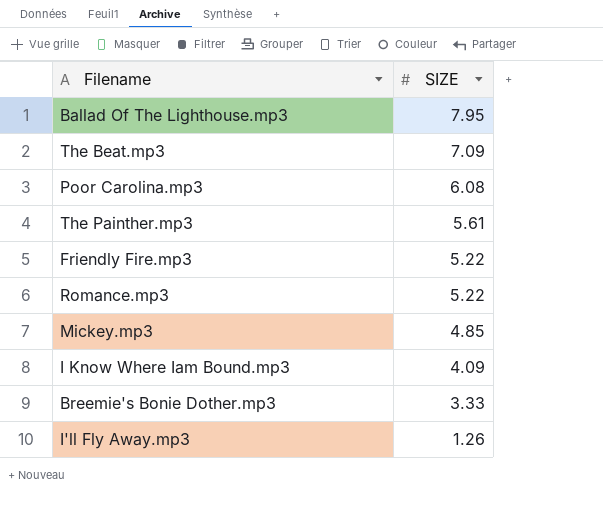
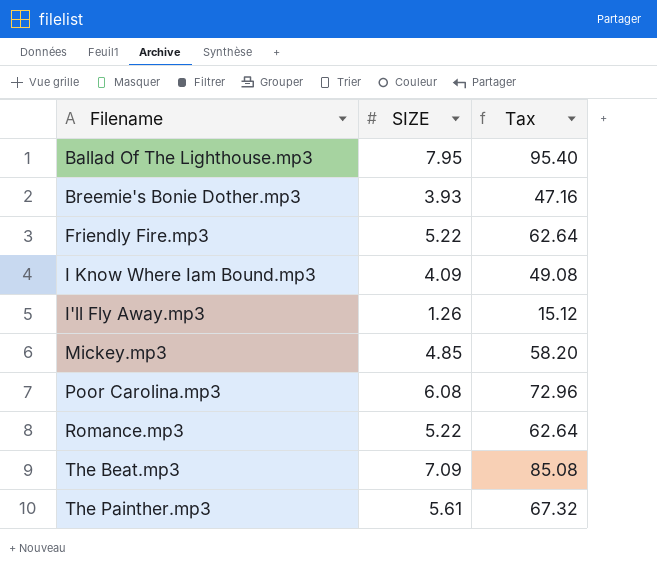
row order: SIZE descending -> Filename ascending
column Tax | formula: none -> [SIZE] * 12
Breemie's Bonie Dother.mp3 | SIZE: 3.33 -> 3.93

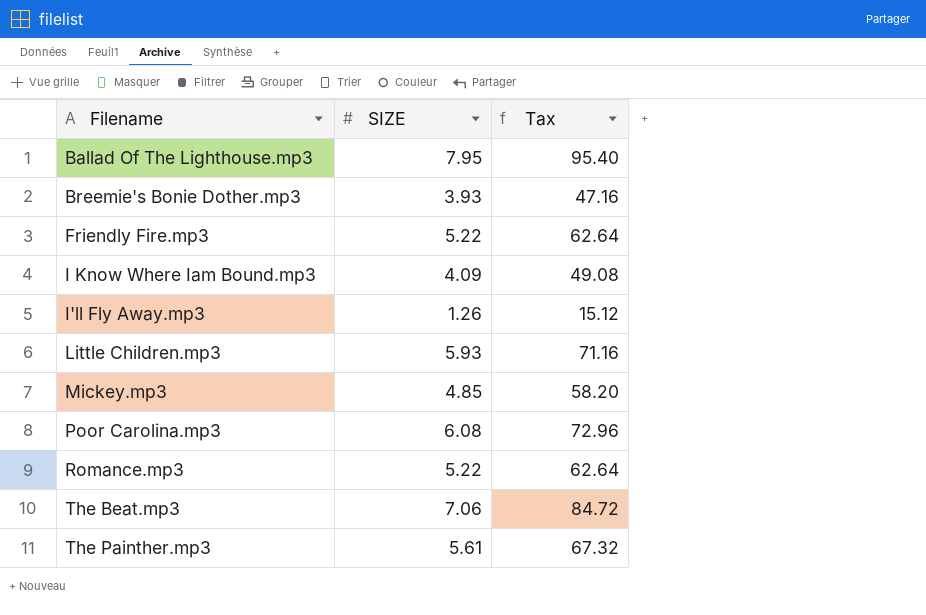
row Little Children.mp3: none -> 5.93 | 71.16
The Beat.mp3 | SIZE: 7.09 -> 7.06
The Beat.mp3 | Tax: 85.08 -> 84.72

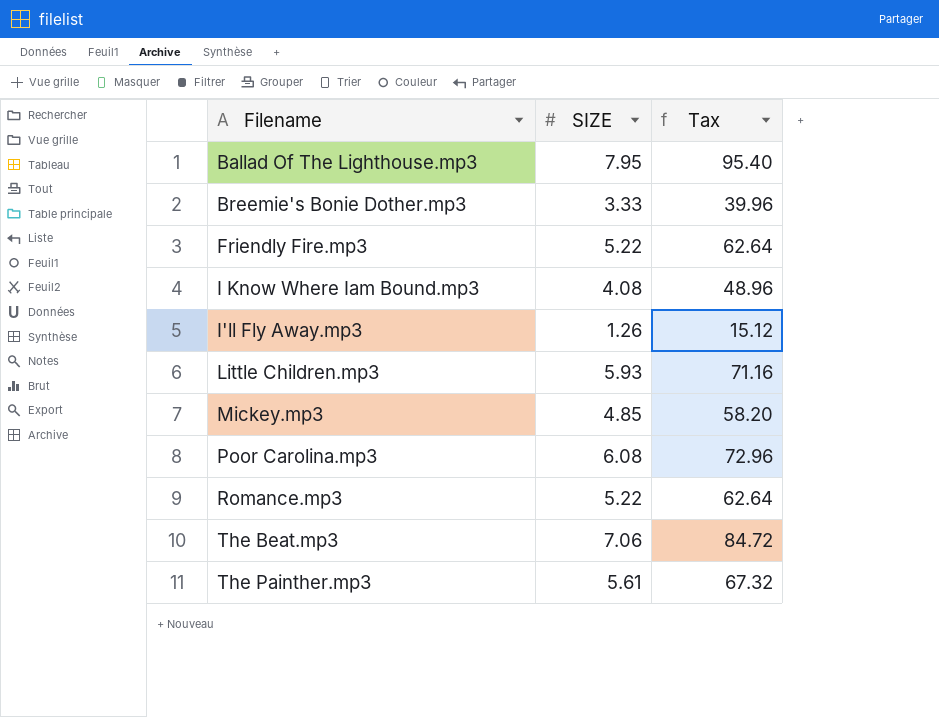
Breemie's Bonie Dother.mp3 | SIZE: 3.93 -> 3.33
Breemie's Bonie Dother.mp3 | Tax: 47.16 -> 39.96
I Know Where Iam Bound.mp3 | SIZE: 4.09 -> 4.08
I Know Where Iam Bound.mp3 | Tax: 49.08 -> 48.96

